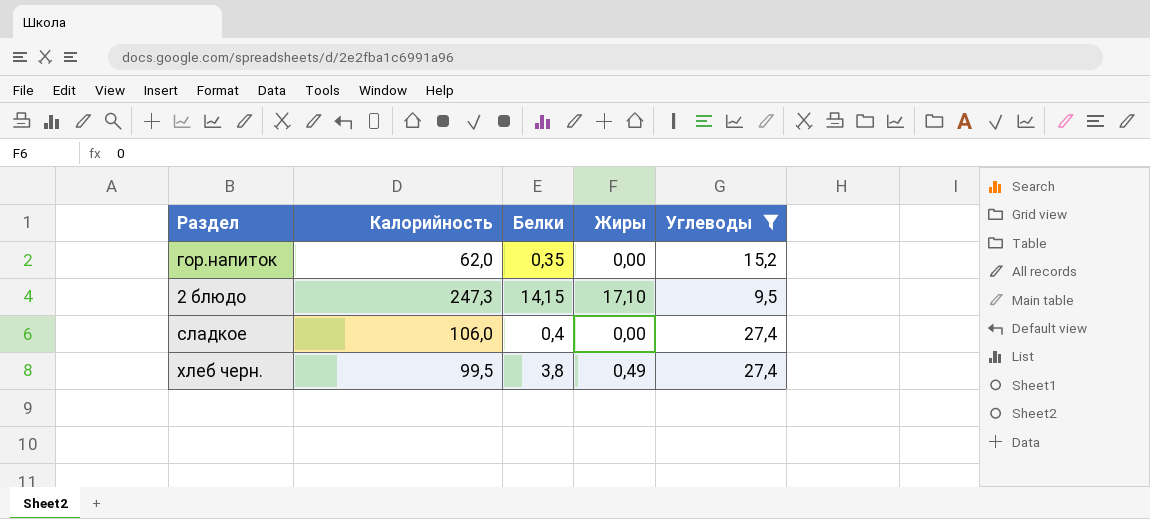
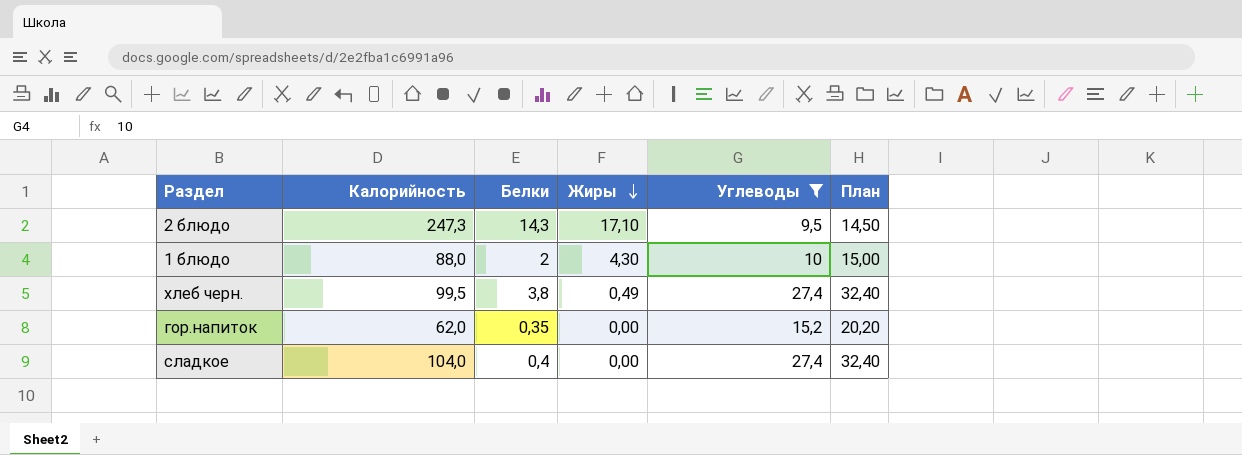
row order: none -> Жиры descending
column План | formula: none -> [Углеводы] + 5
2 блюдо | Белки: 14,15 -> 14,3
row 1 блюдо: none -> 88,0 | 2 | 4,30 | 10 | 15,00
сладкое | Калорийность: 106,0 -> 104,0

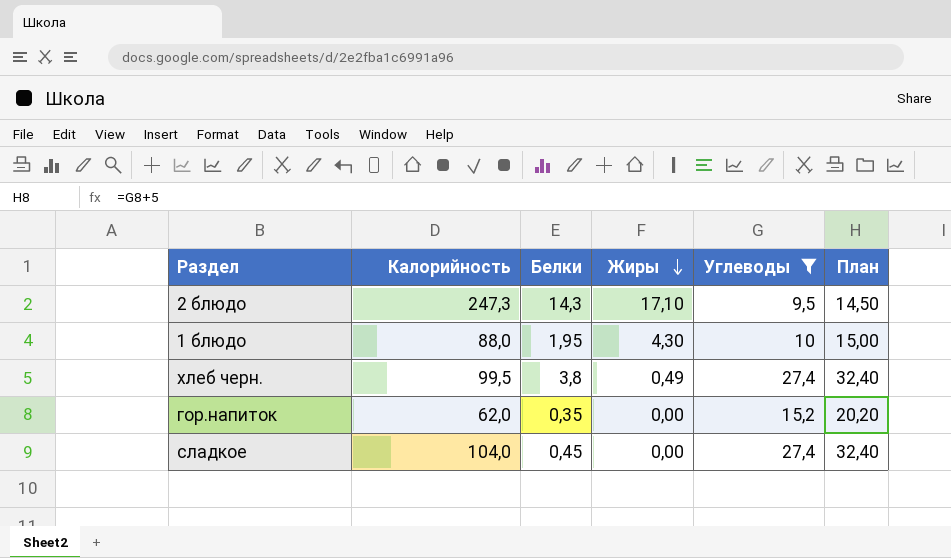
1 блюдо | Белки: 2 -> 1,95
сладкое | Белки: 0,4 -> 0,45

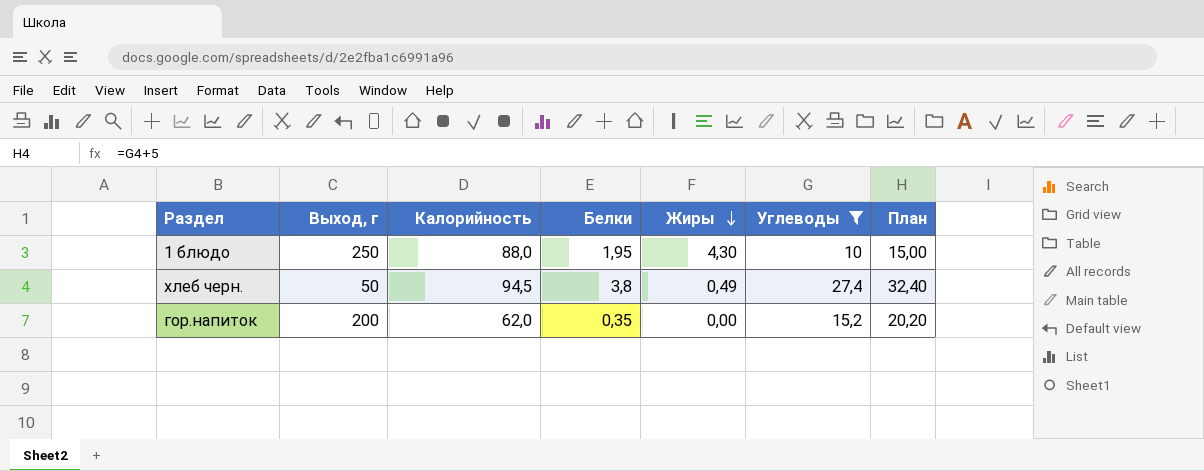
column Выход, г | position: none -> 2
row 2 блюдо: 247,3 | 14,3 | 17,10 | 9,5 | 14,50 -> none
row сладкое: 104,0 | 0,45 | 0,00 | 27,4 | 32,40 -> none
хлеб черн. | Калорийность: 99,5 -> 94,5

